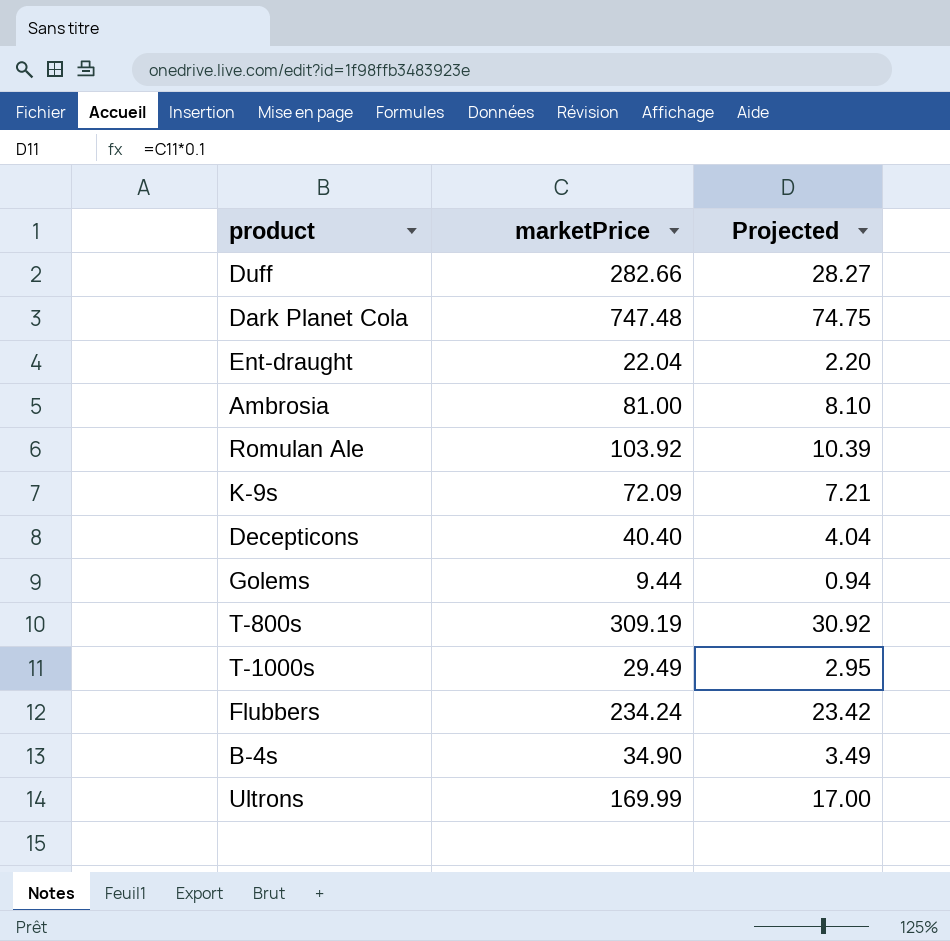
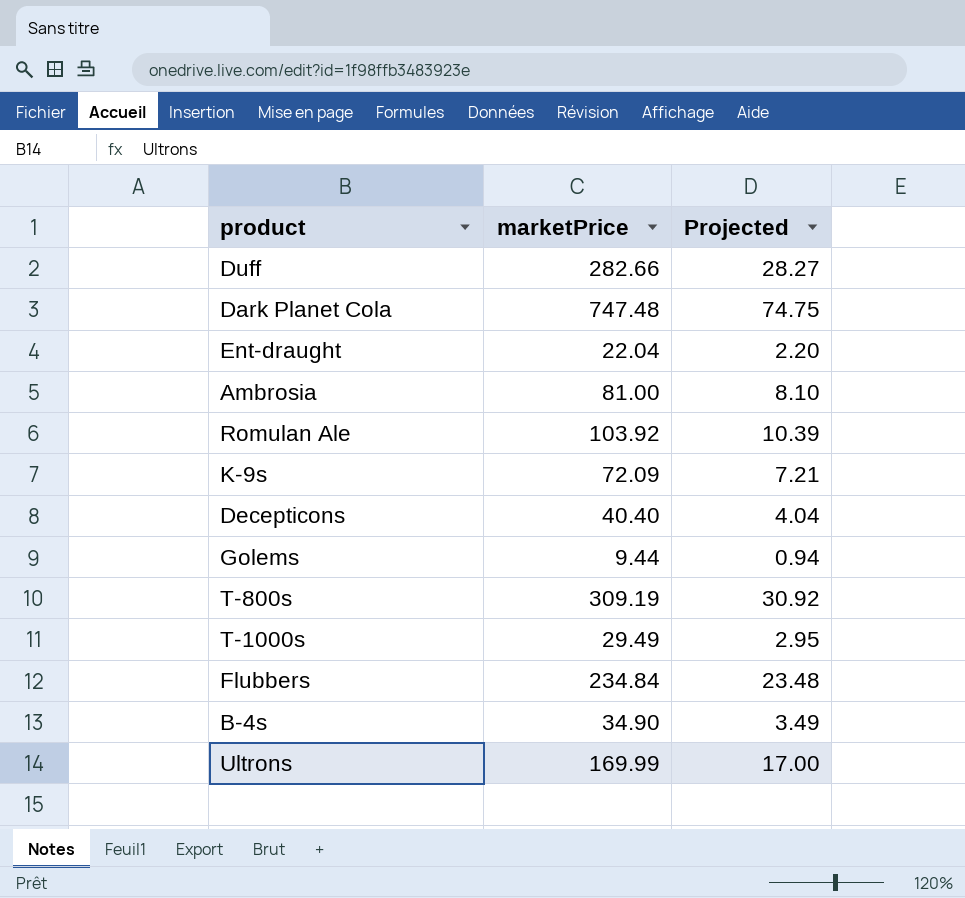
Flubbers | marketPrice: 234.24 -> 234.84
Flubbers | Projected: 23.42 -> 23.48

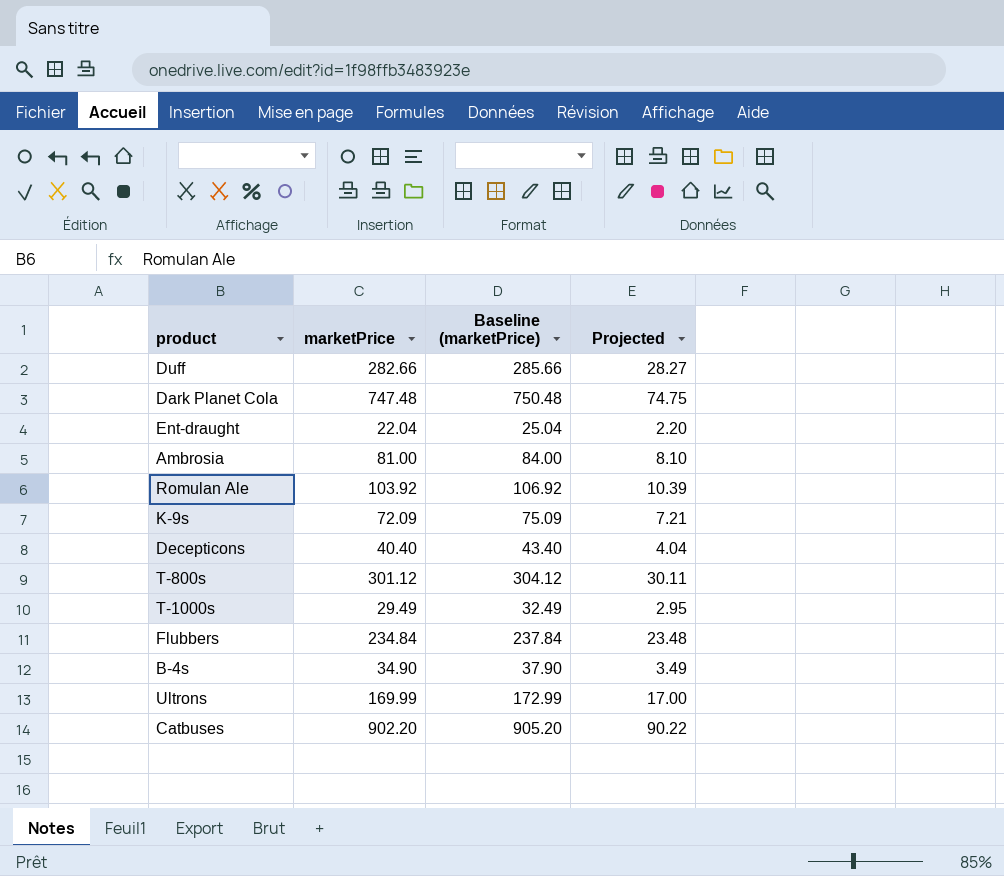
column Baseline (marketPrice) | formula: none -> [marketPrice] + 3
row Golems: 9.44 | 0.94 -> none
T-800s | marketPrice: 309.19 -> 301.12
T-800s | Projected: 30.92 -> 30.11
row Catbuses: none -> 902.20 | 905.20 | 90.22

